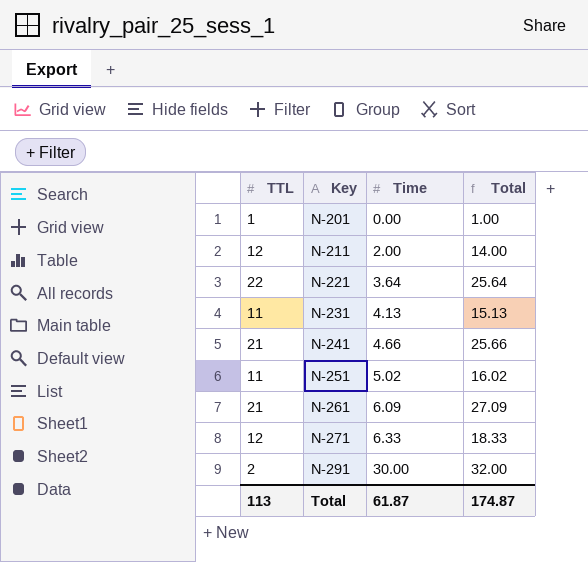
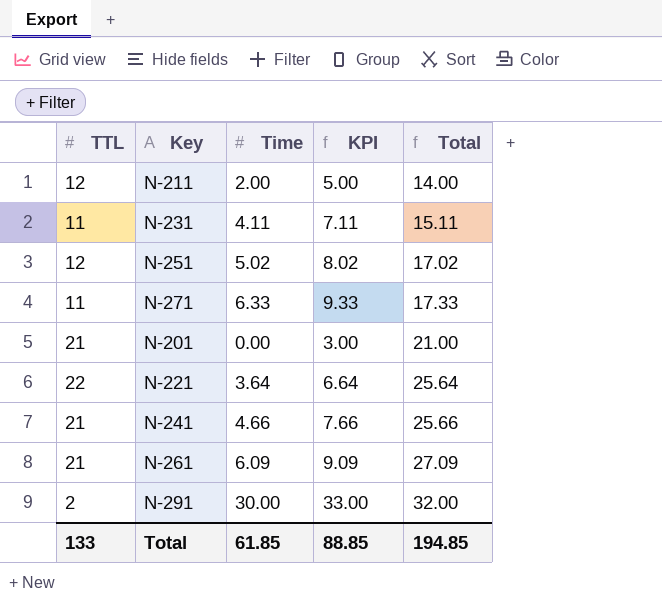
row order: Key ascending -> Total ascending
column KPI | formula: none -> [Time] + 3
N-231 | Time: 4.13 -> 4.11
N-231 | Total: 15.13 -> 15.11
N-251 | TTL: 11 -> 12
N-251 | Total: 16.02 -> 17.02
N-271 | TTL: 12 -> 11
N-271 | Total: 18.33 -> 17.33
N-201 | TTL: 1 -> 21
N-201 | Total: 1.00 -> 21.00
Total | TTL: 113 -> 133
Total | Time: 61.87 -> 61.85
Total | Total: 174.87 -> 194.85

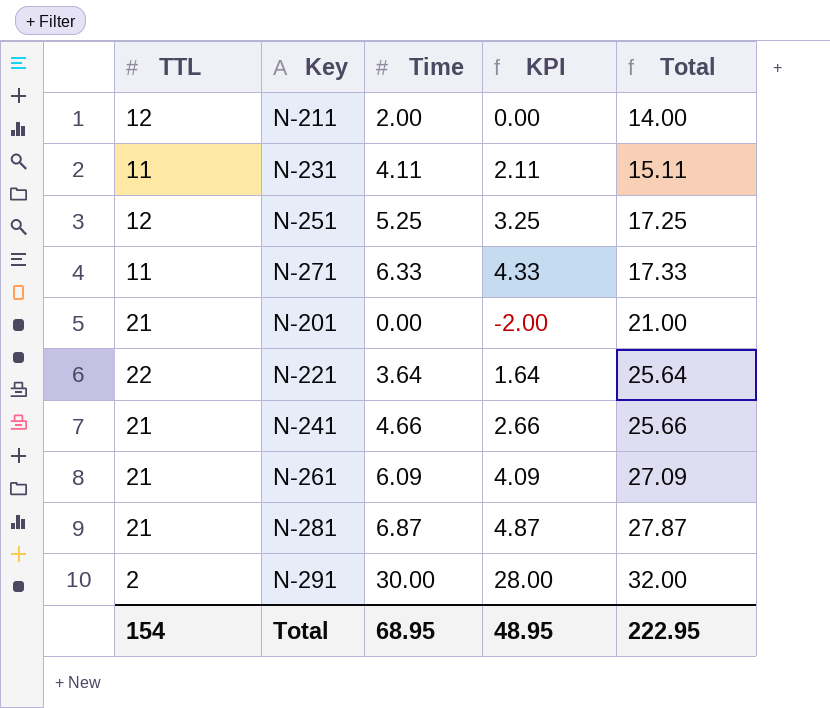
column KPI | formula: [Time] + 3 -> [Time] - 2
N-251 | Time: 5.02 -> 5.25
N-251 | Total: 17.02 -> 17.25
row N-281: none -> 21 | 6.87 | 4.87 | 27.87
Total | TTL: 133 -> 154
Total | Time: 61.85 -> 68.95
Total | KPI: 88.85 -> 48.95
Total | Total: 194.85 -> 222.95

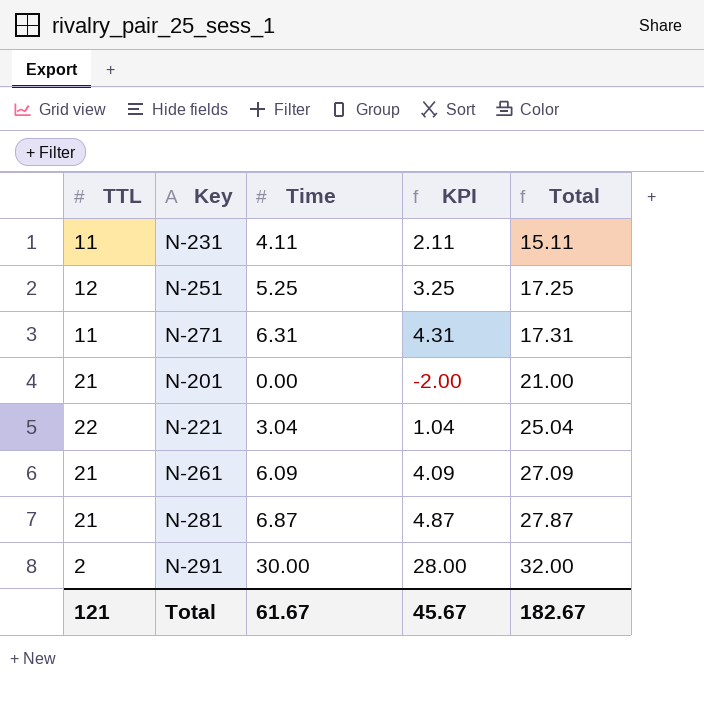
row N-211: 12 | 2.00 | 0.00 | 14.00 -> none
row N-241: 21 | 4.66 | 2.66 | 25.66 -> none
N-271 | Time: 6.33 -> 6.31
N-271 | KPI: 4.33 -> 4.31
N-271 | Total: 17.33 -> 17.31
N-221 | Time: 3.64 -> 3.04
N-221 | KPI: 1.64 -> 1.04
N-221 | Total: 25.64 -> 25.04
Total | TTL: 154 -> 121
Total | Time: 68.95 -> 61.67
Total | KPI: 48.95 -> 45.67
Total | Total: 222.95 -> 182.67

